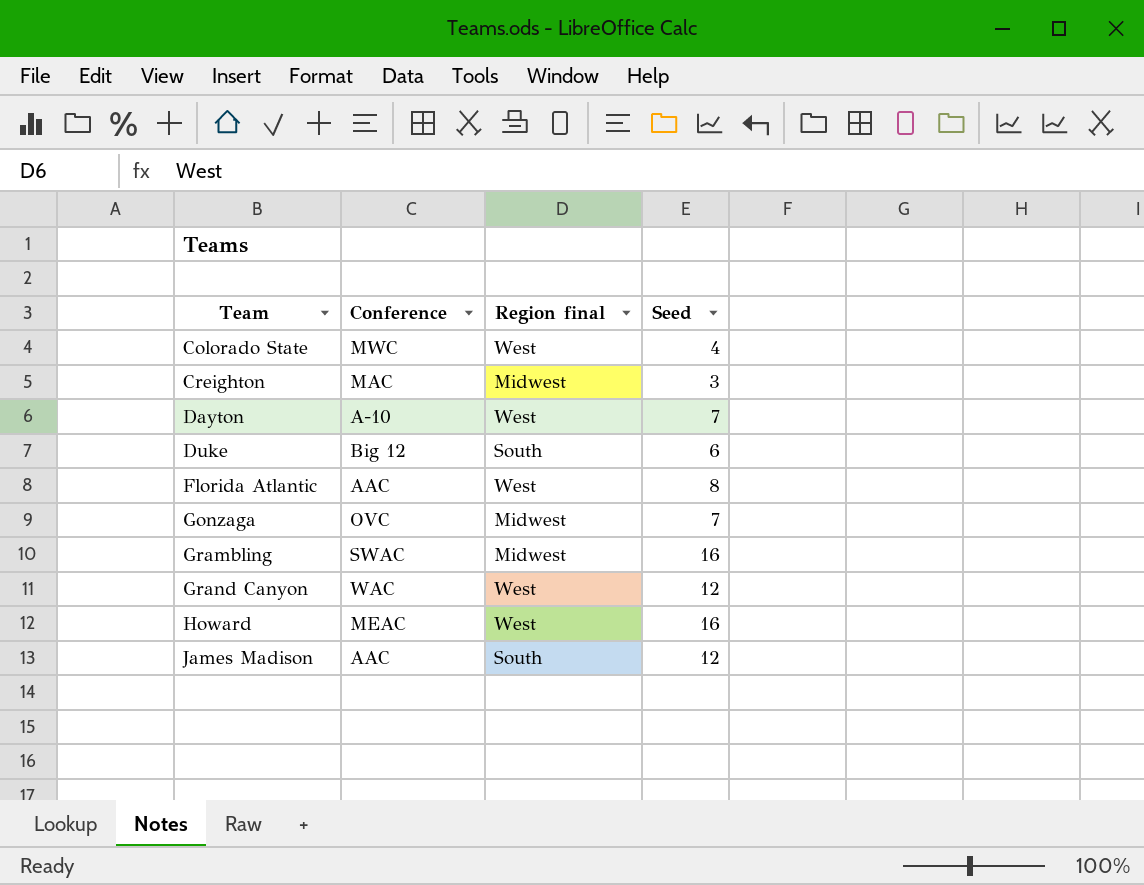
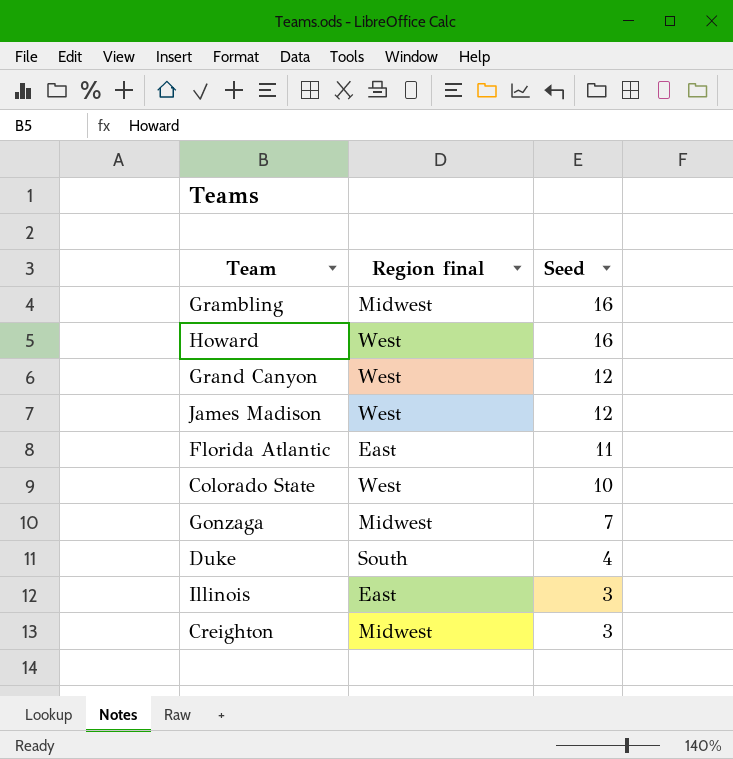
row order: Team ascending -> Seed descending
column Conference | position: 2 -> none
row Dayton: A-10 | West | 7 -> none
James Madison | Region final: South -> West
Florida Atlantic | Region final: West -> East
Florida Atlantic | Seed: 8 -> 11
Colorado State | Seed: 4 -> 10
Duke | Seed: 6 -> 4
row Illinois: none -> East | 3

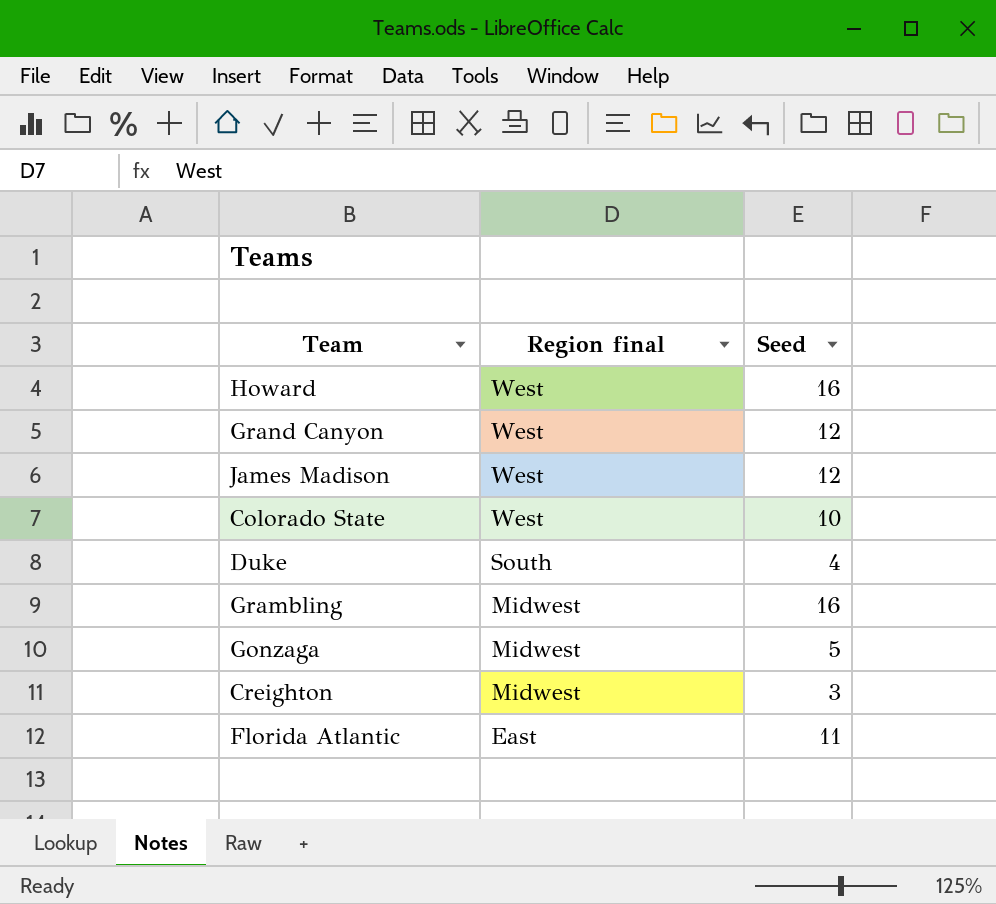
row order: Seed descending -> Region final descending
row Illinois: East | 3 -> none
Gonzaga | Seed: 7 -> 5

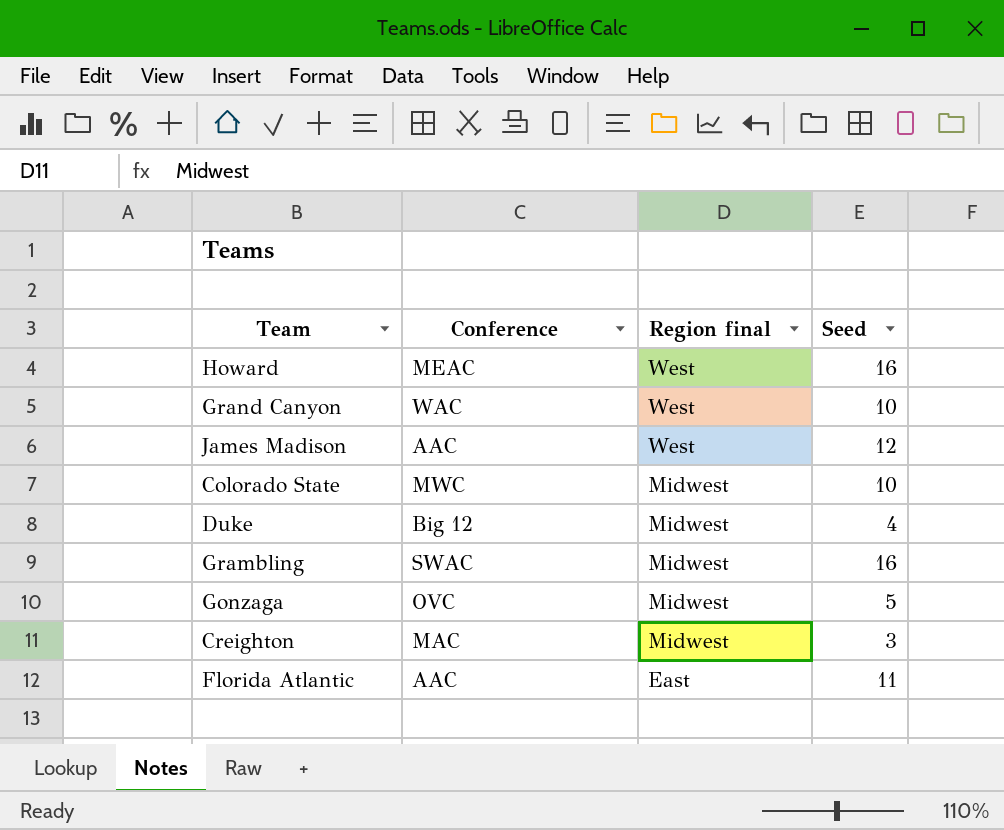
column Conference | position: none -> 2
Grand Canyon | Seed: 12 -> 10
Colorado State | Region final: West -> Midwest
Duke | Region final: South -> Midwest

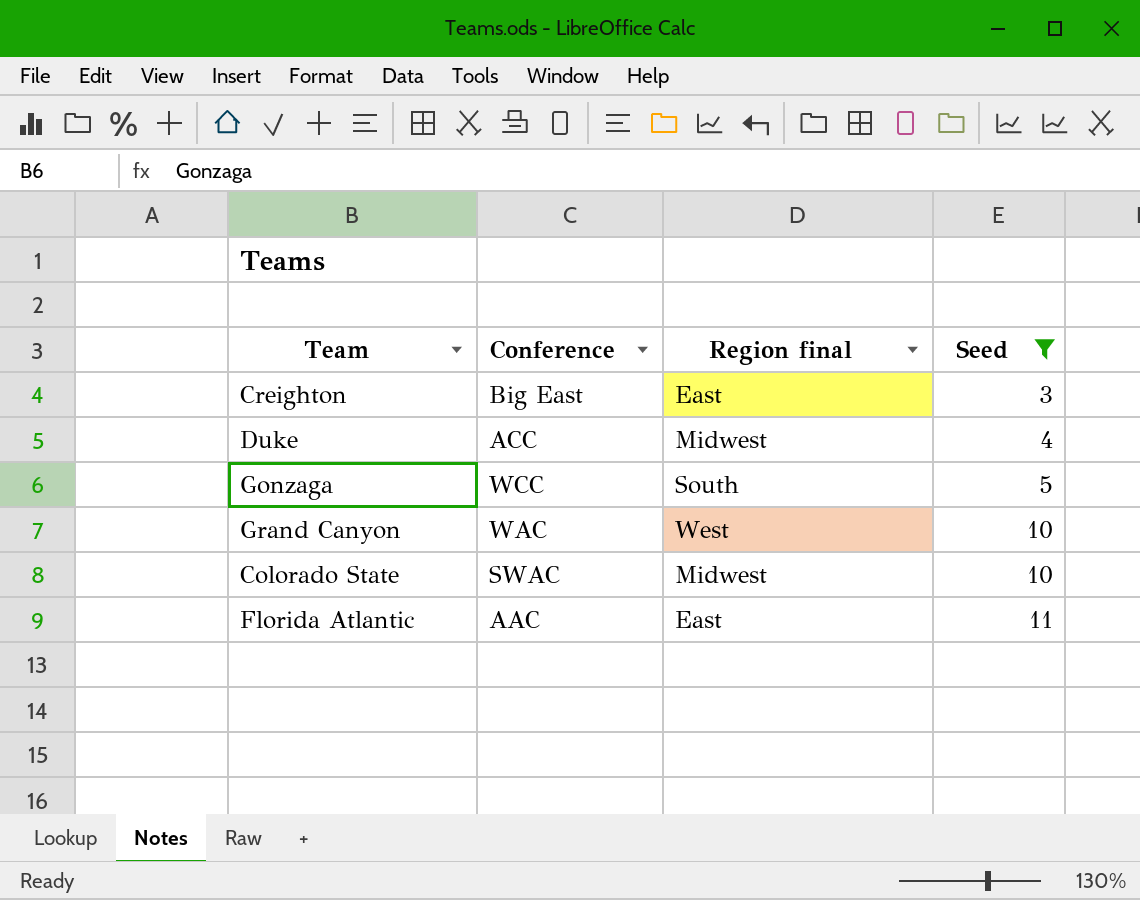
filter: none -> Seed <= 11
row order: Region final descending -> Seed ascending
Creighton | Conference: MAC -> Big East
Creighton | Region final: Midwest -> East
Duke | Conference: Big 12 -> ACC
Gonzaga | Conference: OVC -> WCC
Gonzaga | Region final: Midwest -> South
Colorado State | Conference: MWC -> SWAC

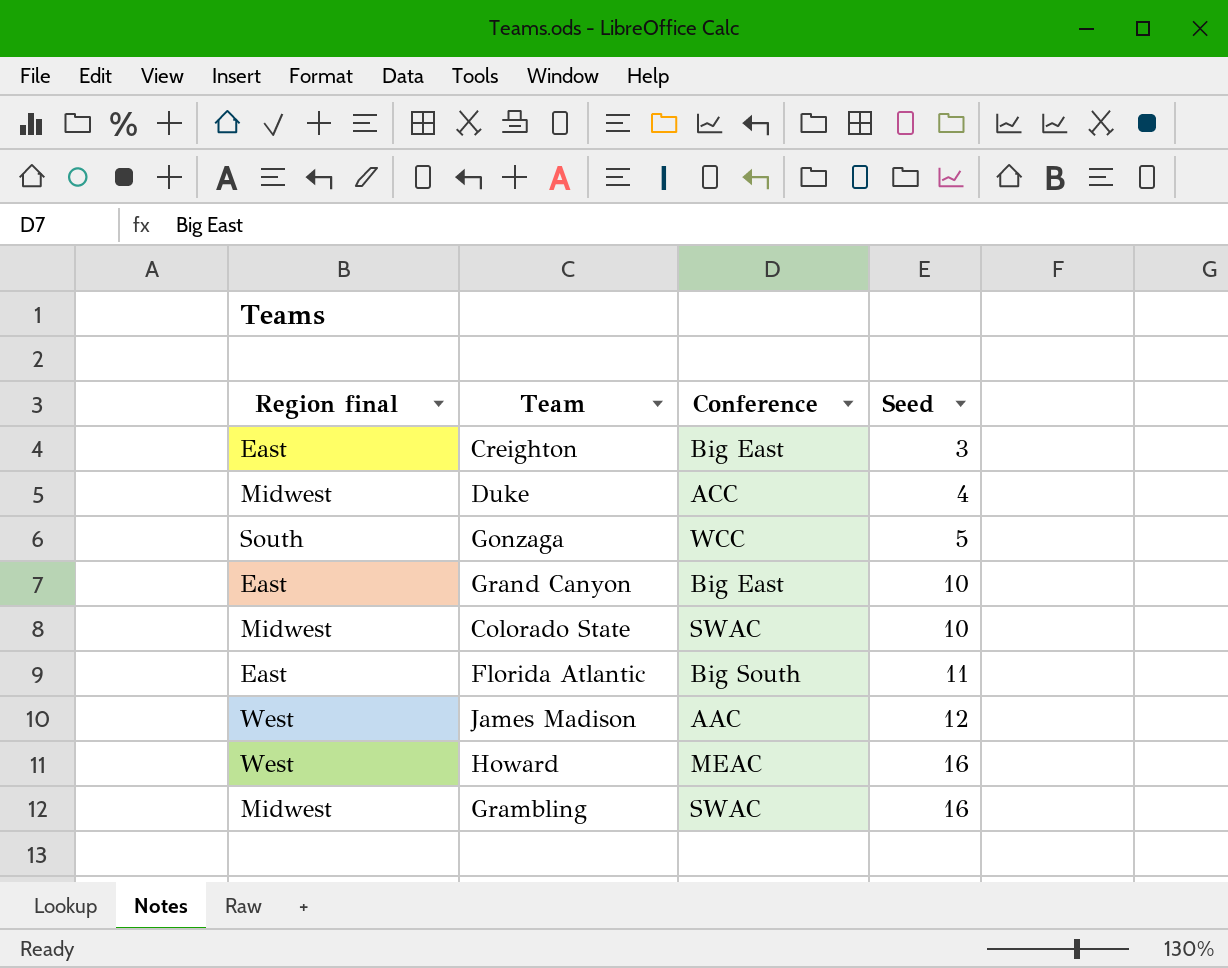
filter: Seed <= 11 -> none
column Region final | position: 3 -> 1
Grand Canyon | Region final: West -> East
Grand Canyon | Conference: WAC -> Big East
Florida Atlantic | Conference: AAC -> Big South

